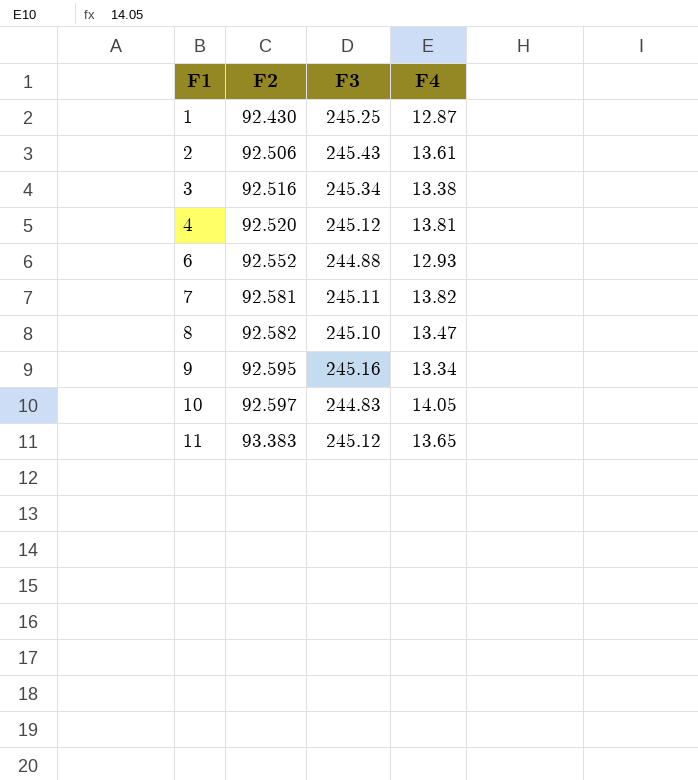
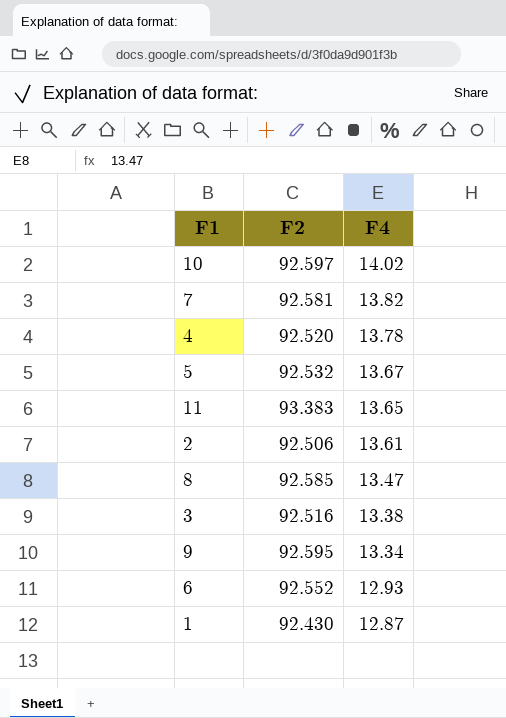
row order: F1 ascending -> F4 descending
column F3 | position: 3 -> none
10 | F4: 14.05 -> 14.02
4 | F4: 13.81 -> 13.78
row 5: none -> 92.532 | 13.67
8 | F2: 92.582 -> 92.585

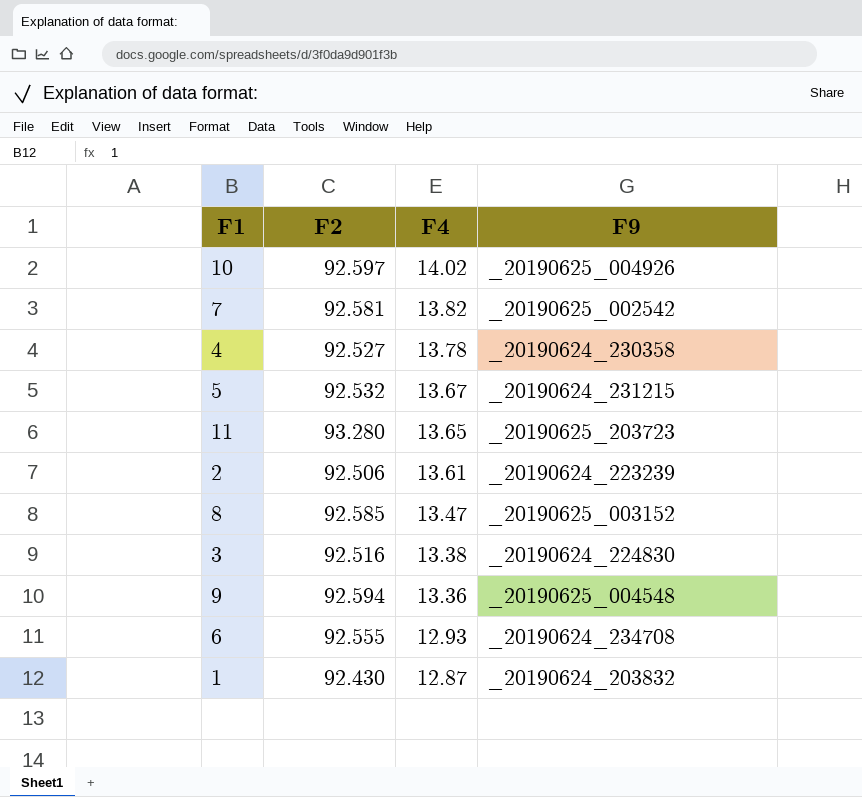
column F9 | position: none -> 4
4 | F2: 92.520 -> 92.527
11 | F2: 93.383 -> 93.280
9 | F2: 92.595 -> 92.594
9 | F4: 13.34 -> 13.36
6 | F2: 92.552 -> 92.555

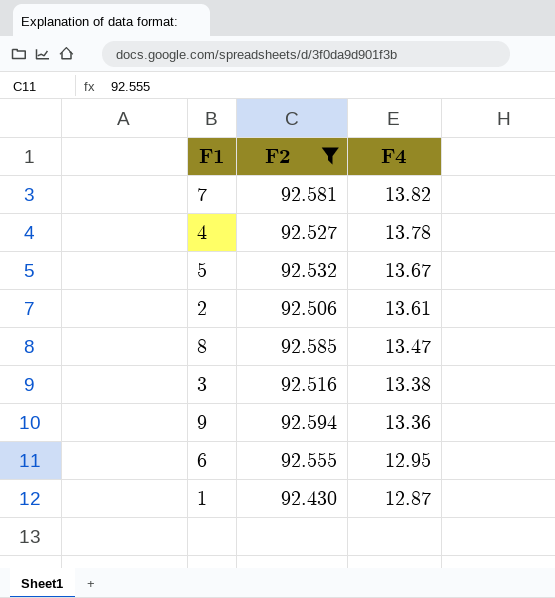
filter: none -> F2 <= 92.594
column F9 | position: 4 -> none
6 | F4: 12.93 -> 12.95

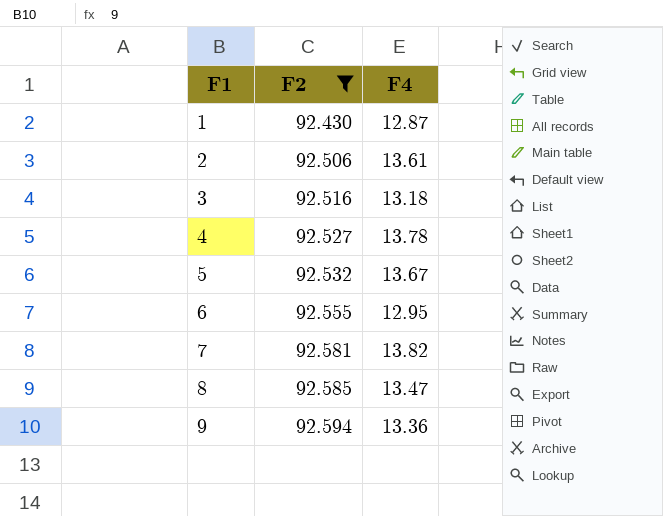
row order: F4 descending -> F1 ascending
3 | F4: 13.38 -> 13.18

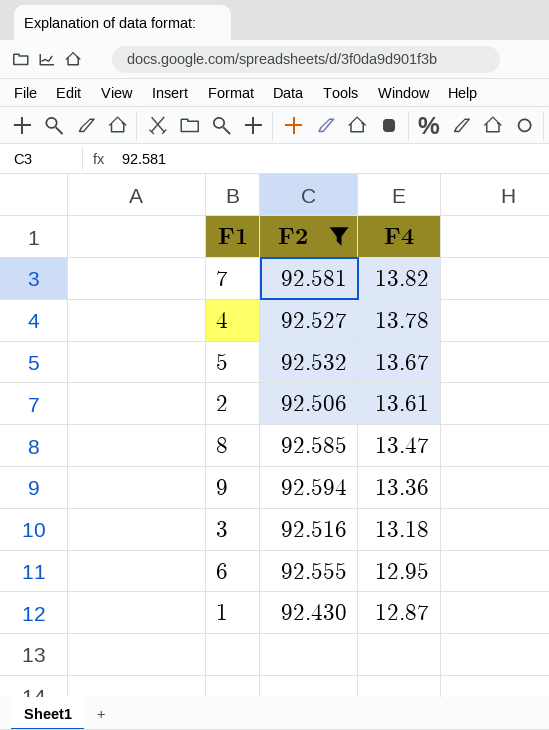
row order: F1 ascending -> F4 descending

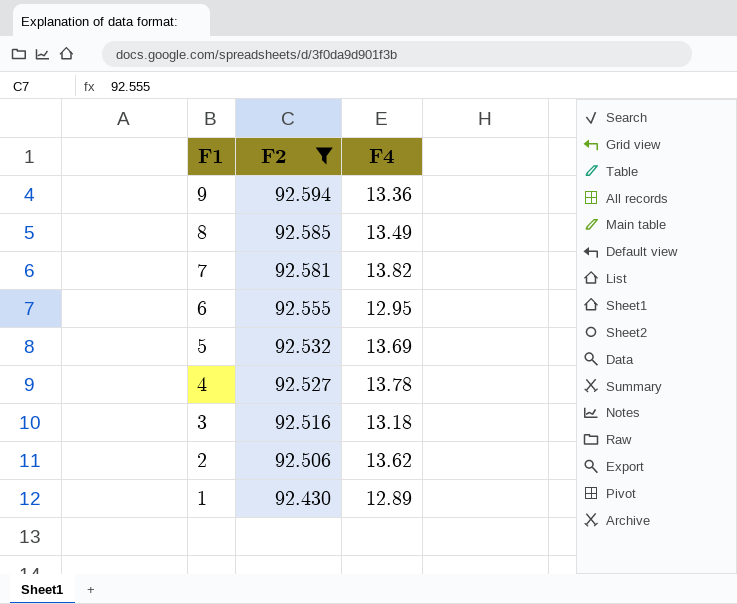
row order: F4 descending -> F1 descending
8 | F4: 13.47 -> 13.49
5 | F4: 13.67 -> 13.69
2 | F4: 13.61 -> 13.62
1 | F4: 12.87 -> 12.89

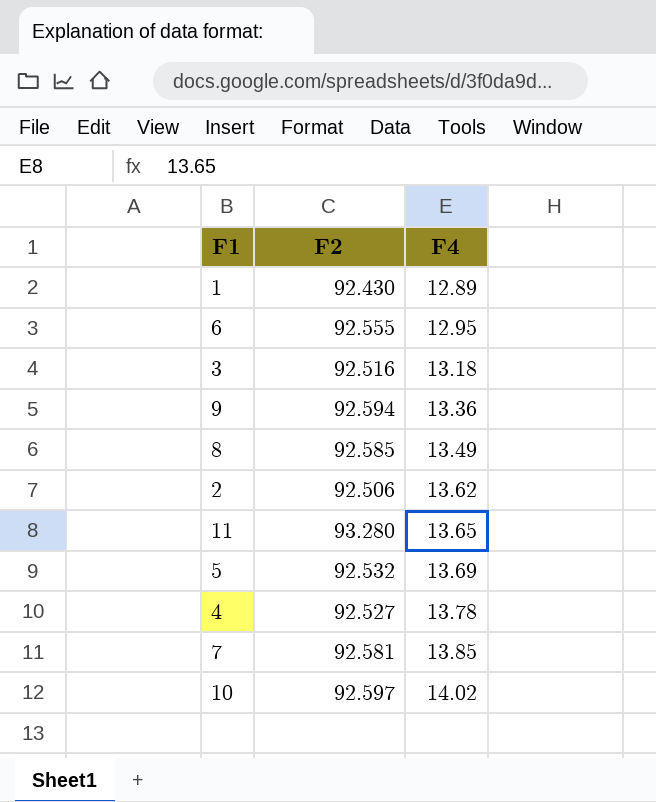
filter: F2 <= 92.594 -> none
row order: F1 descending -> F4 ascending
7 | F4: 13.82 -> 13.85

